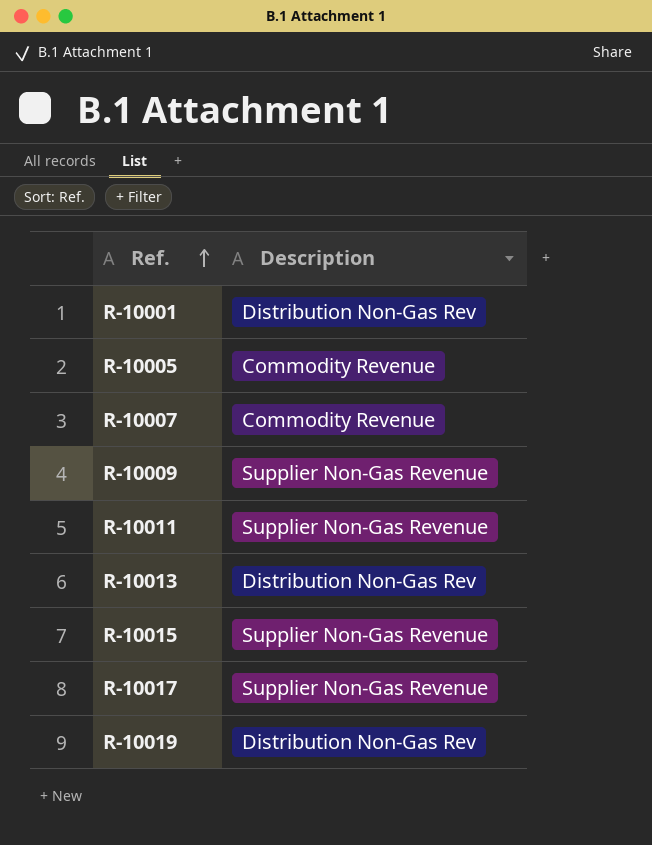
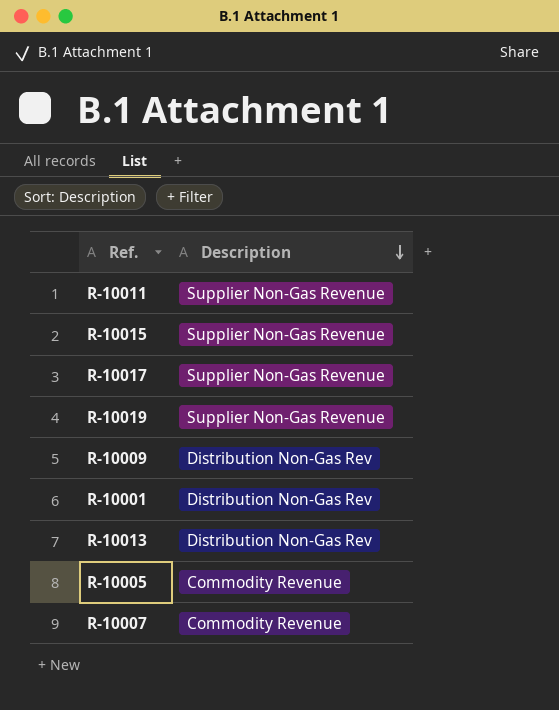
row order: Ref. ascending -> Description descending
R-10019 | Description: Distribution Non-Gas Rev -> Supplier Non-Gas Revenue
R-10009 | Description: Supplier Non-Gas Revenue -> Distribution Non-Gas Rev

